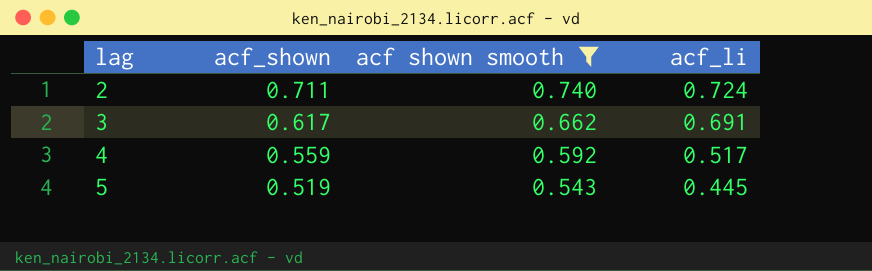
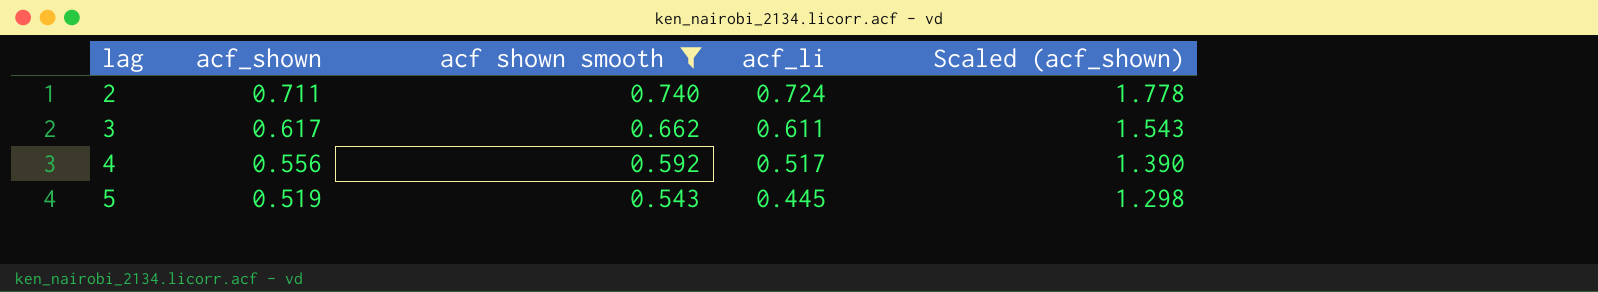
column Scaled (acf_shown) | formula: none -> [acf_shown] * 2.5
3 | acf_li: 0.691 -> 0.611
4 | acf_shown: 0.559 -> 0.556

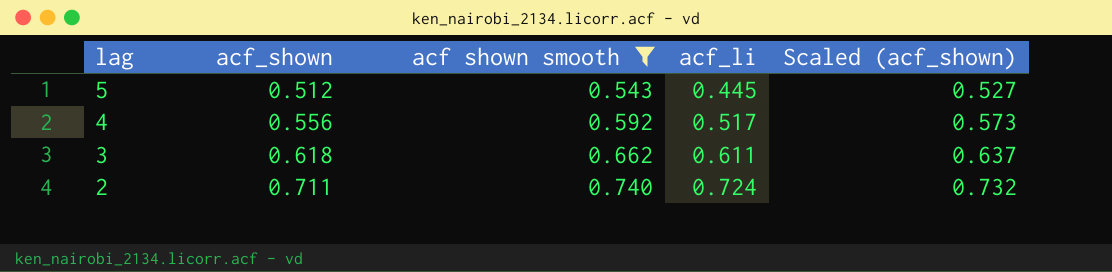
row order: lag ascending -> lag descending
column Scaled (acf_shown) | formula: [acf_shown] * 2.5 -> [acf_shown] * 1.03
5 | acf_shown: 0.519 -> 0.512
3 | acf_shown: 0.617 -> 0.618

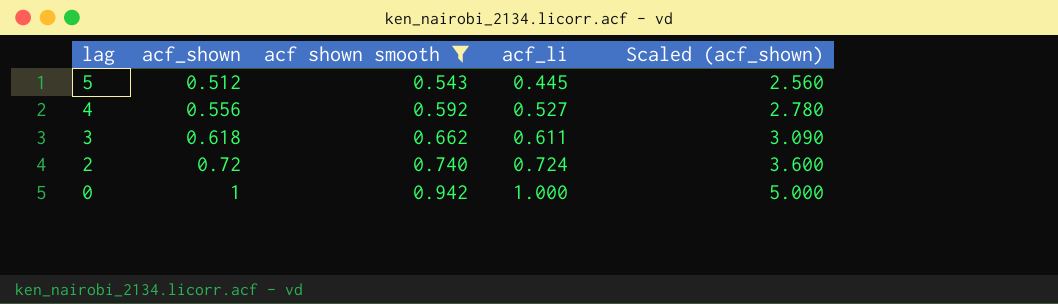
column Scaled (acf_shown) | formula: [acf_shown] * 1.03 -> [acf_shown] * 5
4 | acf_li: 0.517 -> 0.527
2 | acf_shown: 0.711 -> 0.72
row 0: none -> 1 | 0.942 | 1.000 | 5.000

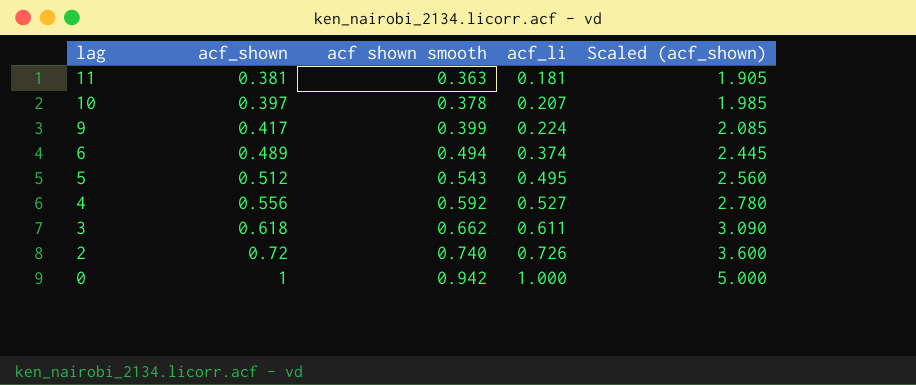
filter: acf shown smooth >= 0.543 -> none
5 | acf_li: 0.445 -> 0.495
2 | acf_li: 0.724 -> 0.726

